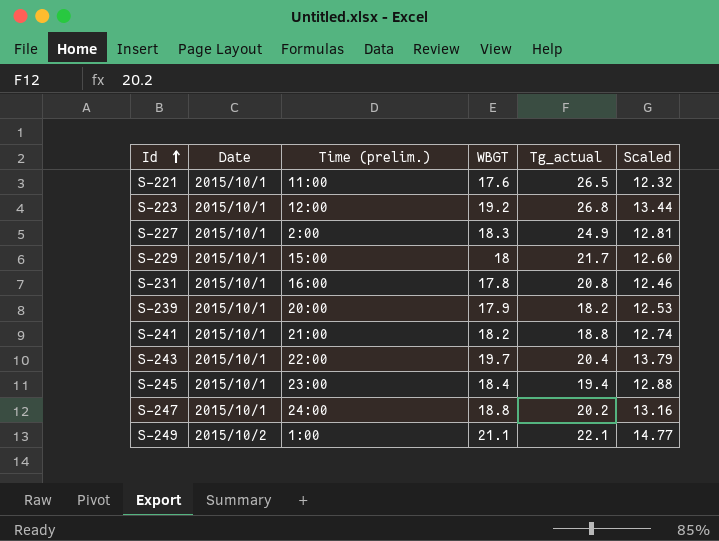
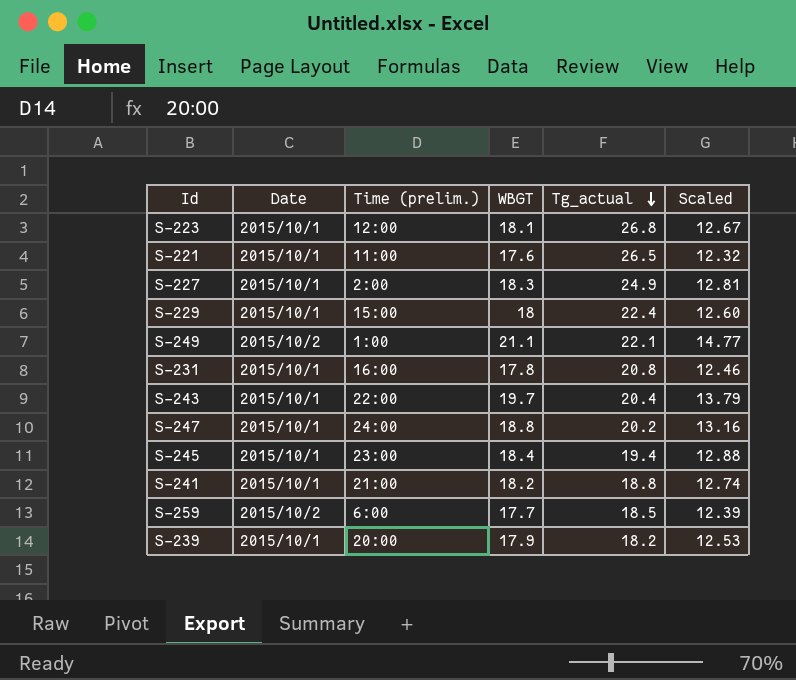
row order: Id ascending -> Tg_actual descending
S-223 | WBGT: 19.2 -> 18.1
S-223 | Scaled: 13.44 -> 12.67
S-229 | Tg_actual: 21.7 -> 22.4
row S-259: none -> 2015/10/2 | 6:00 | 17.7 | 18.5 | 12.39

